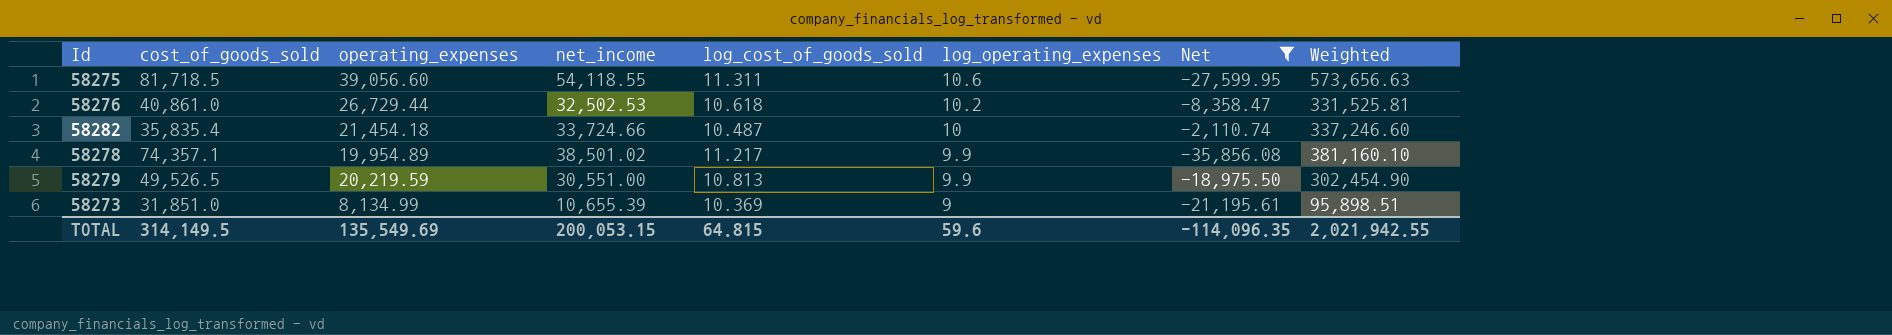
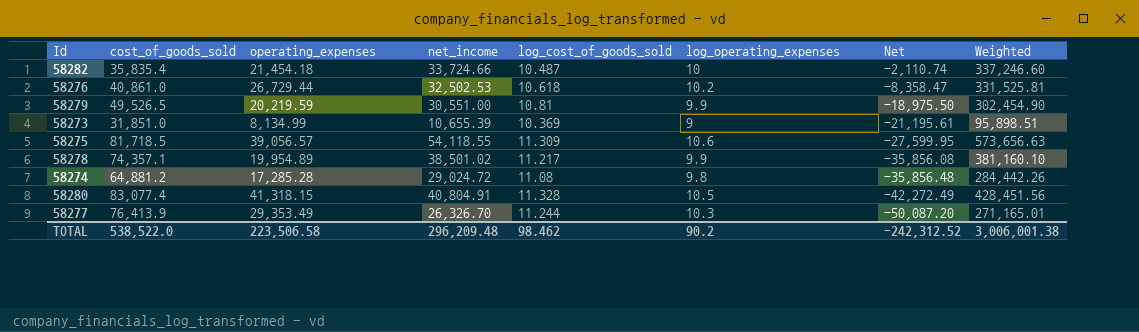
filter: Net >= -35,856.08 -> none
row order: log_operating_expenses descending -> Net descending
58279 | log_cost_of_goods_sold: 10.813 -> 10.81
58275 | operating_expenses: 39,056.60 -> 39,056.57
58275 | log_cost_of_goods_sold: 11.311 -> 11.309
TOTAL | cost_of_goods_sold: 314,149.5 -> 538,522.0
TOTAL | operating_expenses: 135,549.69 -> 223,506.58
TOTAL | net_income: 200,053.15 -> 296,209.48
TOTAL | log_cost_of_goods_sold: 64.815 -> 98.462
TOTAL | log_operating_expenses: 59.6 -> 90.2
TOTAL | Net: -114,096.35 -> -242,312.52
TOTAL | Weighted: 2,021,942.55 -> 3,006,001.38

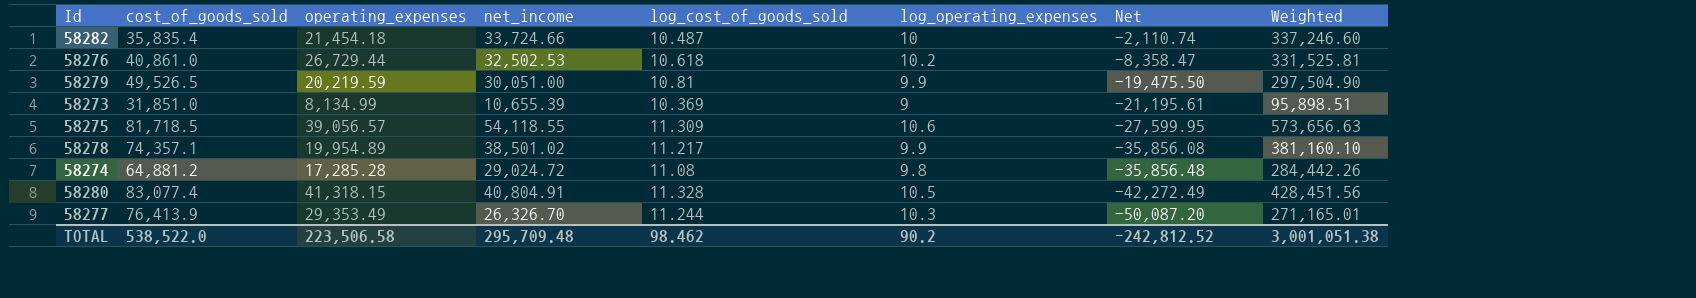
58279 | net_income: 30,551.00 -> 30,051.00
58279 | Net: -18,975.50 -> -19,475.50
58279 | Weighted: 302,454.90 -> 297,504.90
TOTAL | net_income: 296,209.48 -> 295,709.48
TOTAL | Net: -242,312.52 -> -242,812.52
TOTAL | Weighted: 3,006,001.38 -> 3,001,051.38

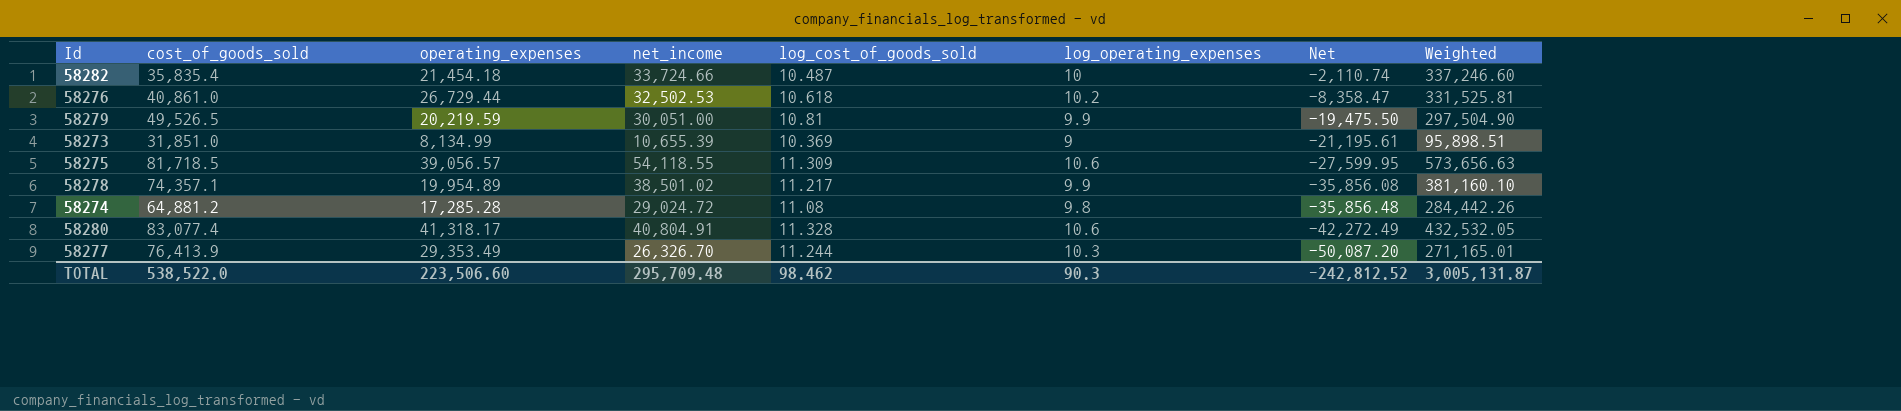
58280 | operating_expenses: 41,318.15 -> 41,318.17
58280 | log_operating_expenses: 10.5 -> 10.6
58280 | Weighted: 428,451.56 -> 432,532.05
TOTAL | operating_expenses: 223,506.58 -> 223,506.60
TOTAL | log_operating_expenses: 90.2 -> 90.3
TOTAL | Weighted: 3,001,051.38 -> 3,005,131.87

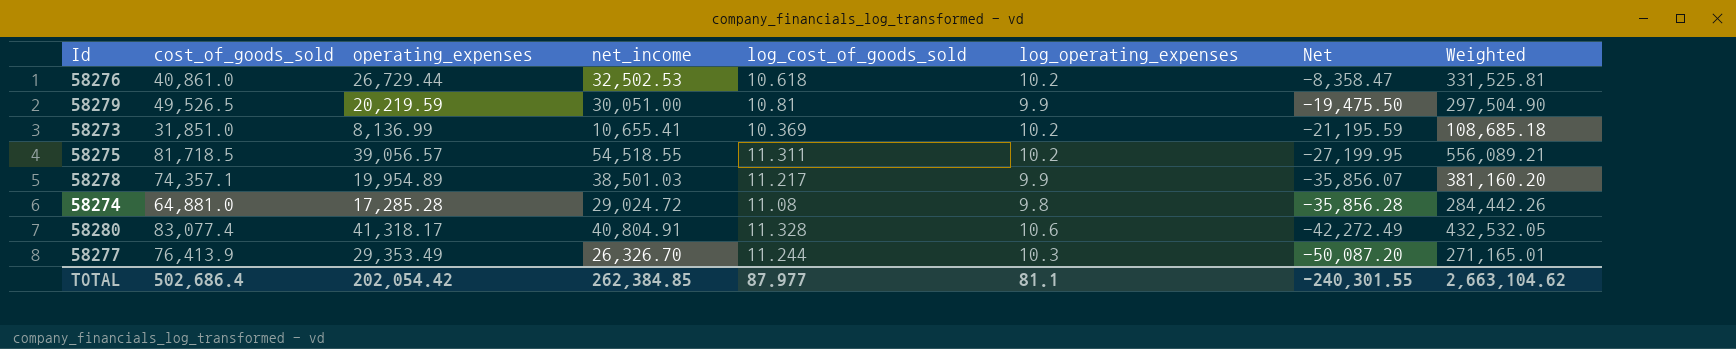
row 58282: 35,835.4 | 21,454.18 | 33,724.66 | 10.487 | 10 | -2,110.74 | 337,246.60 -> none
58273 | operating_expenses: 8,134.99 -> 8,136.99
58273 | net_income: 10,655.39 -> 10,655.41
58273 | log_operating_expenses: 9 -> 10.2
58273 | Net: -21,195.61 -> -21,195.59
58273 | Weighted: 95,898.51 -> 108,685.18
58275 | net_income: 54,118.55 -> 54,518.55
58275 | log_cost_of_goods_sold: 11.309 -> 11.311
58275 | log_operating_expenses: 10.6 -> 10.2
58275 | Net: -27,599.95 -> -27,199.95
58275 | Weighted: 573,656.63 -> 556,089.21
58278 | net_income: 38,501.02 -> 38,501.03
58278 | Net: -35,856.08 -> -35,856.07
58278 | Weighted: 381,160.10 -> 381,160.20
58274 | cost_of_goods_sold: 64,881.2 -> 64,881.0
58274 | Net: -35,856.48 -> -35,856.28
TOTAL | cost_of_goods_sold: 538,522.0 -> 502,686.4
TOTAL | operating_expenses: 223,506.60 -> 202,054.42
TOTAL | net_income: 295,709.48 -> 262,384.85
TOTAL | log_cost_of_goods_sold: 98.462 -> 87.977
TOTAL | log_operating_expenses: 90.3 -> 81.1
TOTAL | Net: -242,812.52 -> -240,301.55
TOTAL | Weighted: 3,005,131.87 -> 2,663,104.62

